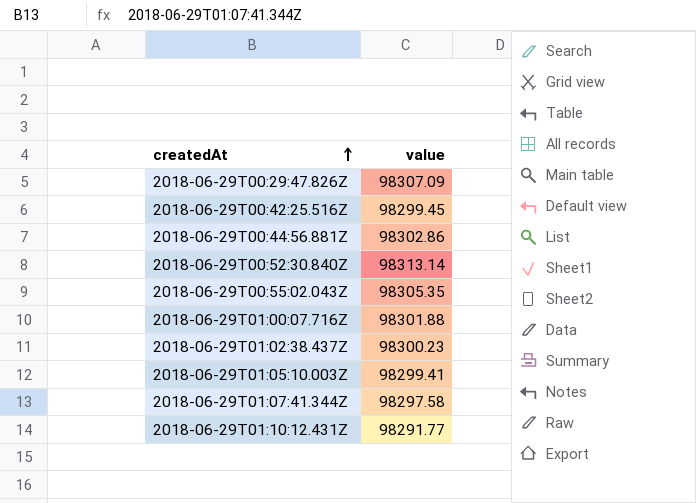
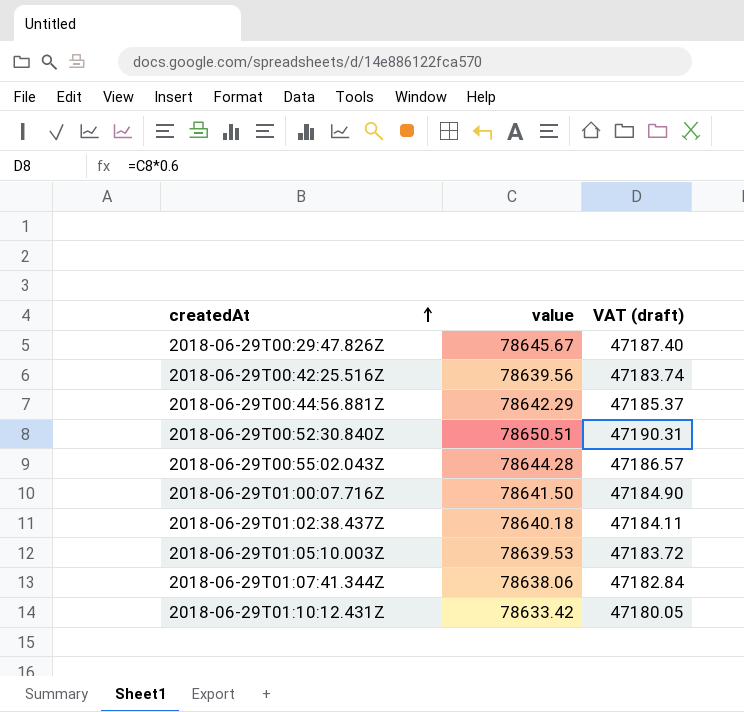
column VAT (draft) | formula: none -> [value] * 0.6
2018-06-29T00:29:47.826Z | value: 98307.09 -> 78645.67
2018-06-29T00:42:25.516Z | value: 98299.45 -> 78639.56
2018-06-29T00:44:56.881Z | value: 98302.86 -> 78642.29
2018-06-29T00:52:30.840Z | value: 98313.14 -> 78650.51
2018-06-29T00:55:02.043Z | value: 98305.35 -> 78644.28
2018-06-29T01:00:07.716Z | value: 98301.88 -> 78641.50
2018-06-29T01:02:38.437Z | value: 98300.23 -> 78640.18
2018-06-29T01:05:10.003Z | value: 98299.41 -> 78639.53
2018-06-29T01:07:41.344Z | value: 98297.58 -> 78638.06
2018-06-29T01:10:12.431Z | value: 98291.77 -> 78633.42

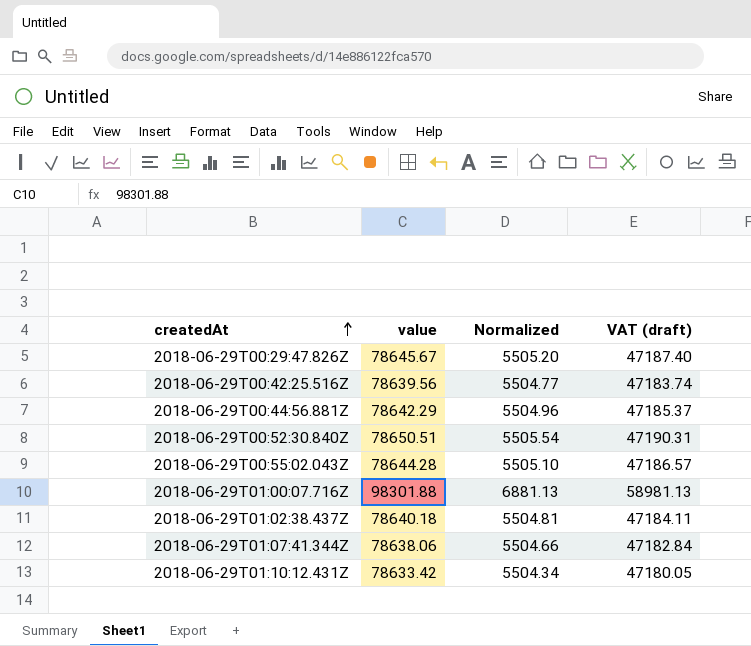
column Normalized | formula: none -> [value] * 0.07
row 2018-06-29T01:05:10.003Z: 78639.53 | 47183.72 -> none
2018-06-29T01:00:07.716Z | value: 78641.50 -> 98301.88
2018-06-29T01:00:07.716Z | VAT (draft): 47184.90 -> 58981.13

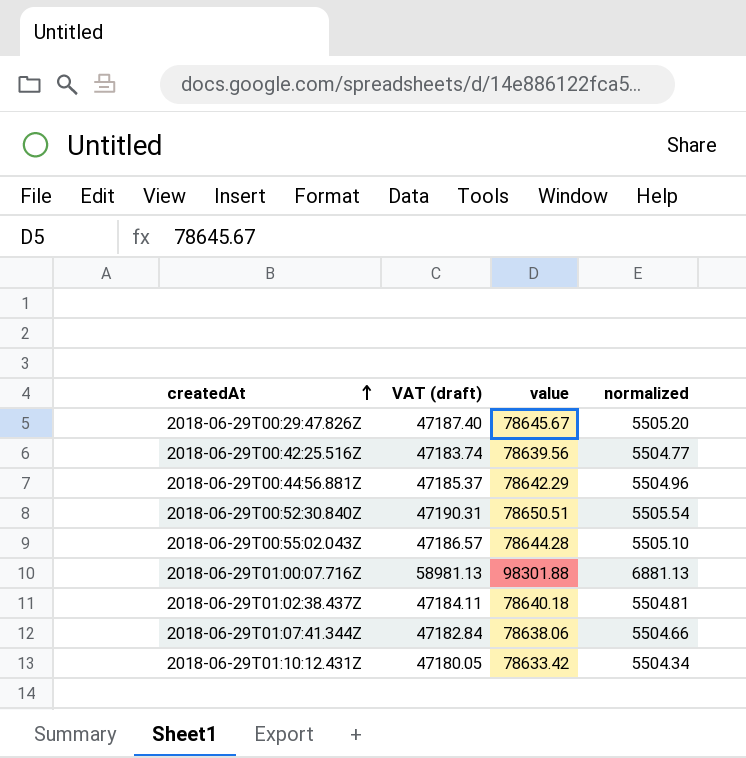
column VAT (draft) | position: 4 -> 2
column name: Normalized -> normalized

